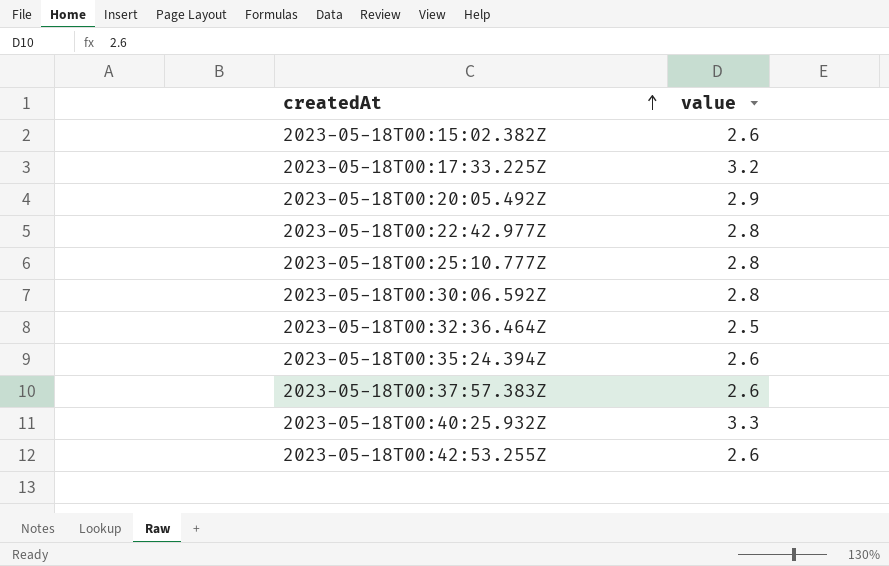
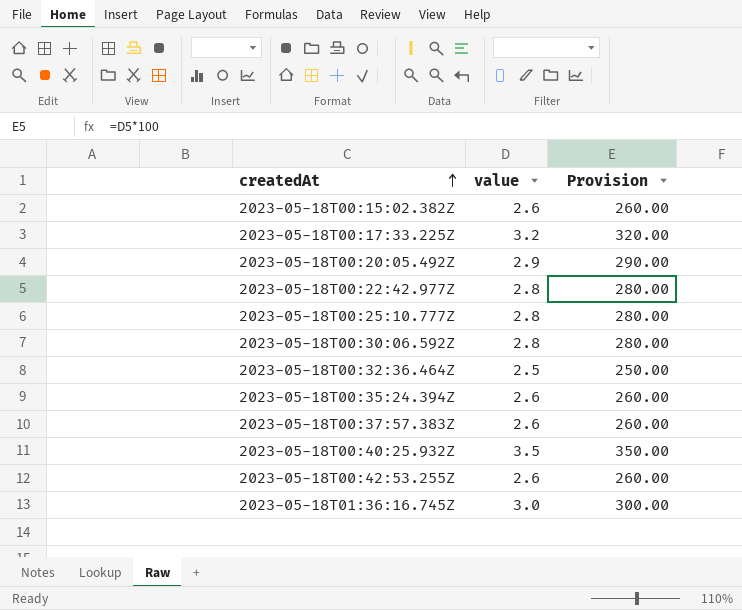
column Provision | formula: none -> [value] * 100
2023-05-18T00:40:25.932Z | value: 3.3 -> 3.5
row 2023-05-18T01:36:16.745Z: none -> 3.0 | 300.00

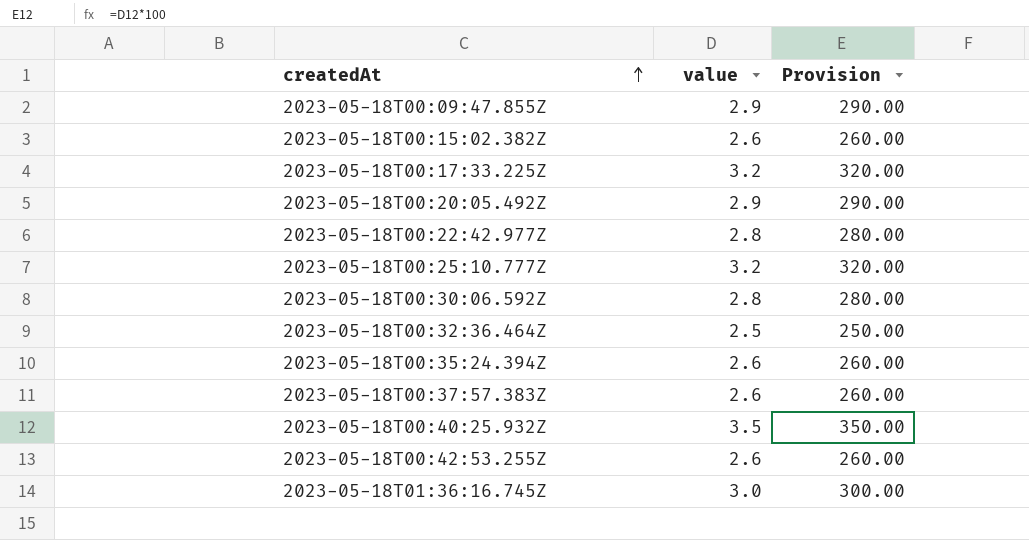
row 2023-05-18T00:09:47.855Z: none -> 2.9 | 290.00
2023-05-18T00:25:10.777Z | value: 2.8 -> 3.2
2023-05-18T00:25:10.777Z | Provision: 280.00 -> 320.00

